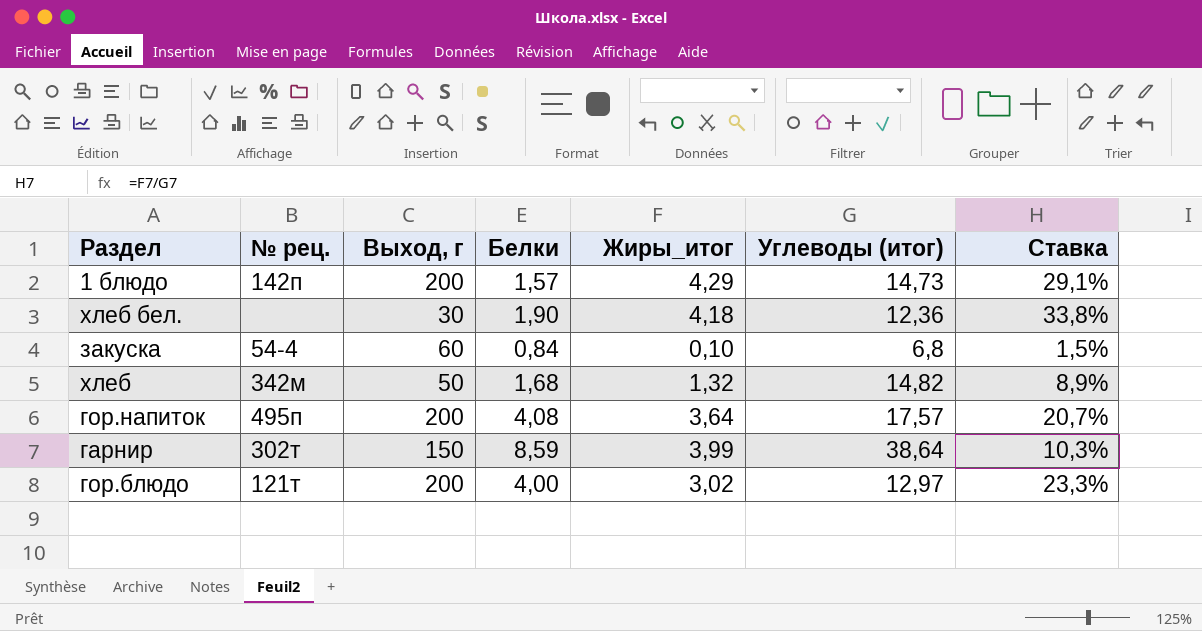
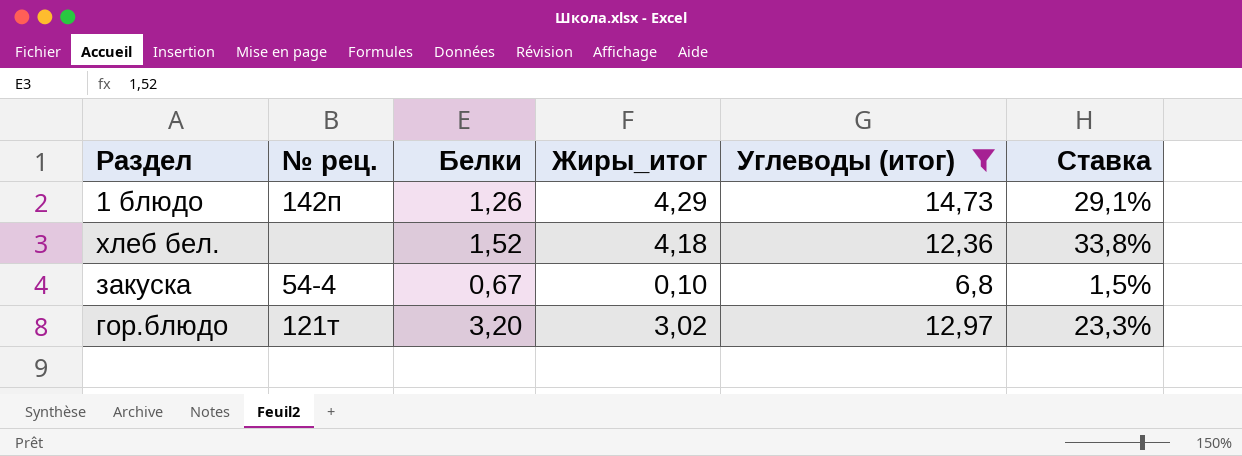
filter: none -> Углеводы (итог) <= 14,73
column Выход, г | position: 3 -> none
1 блюдо | Белки: 1,57 -> 1,26
хлеб бел. | Белки: 1,90 -> 1,52
закуска | Белки: 0,84 -> 0,67
гор.блюдо | Белки: 4,00 -> 3,20

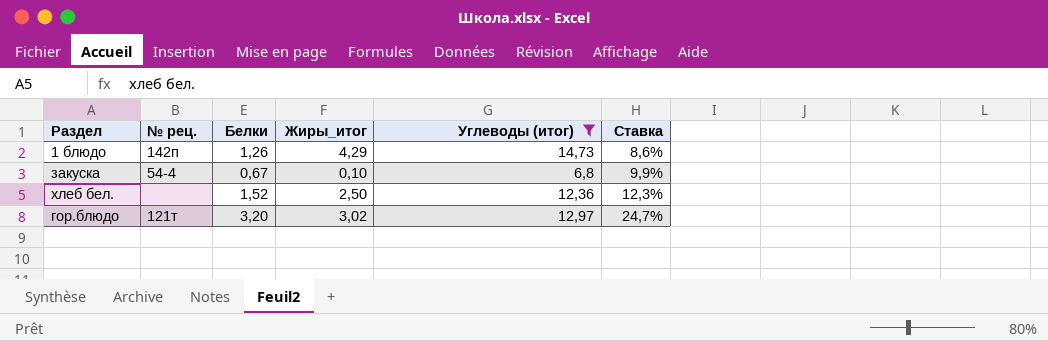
row order: none -> Ставка ascending
column Ставка | formula: [Жиры_итог] / [Углеводы (итог)] -> [Белки] / [Углеводы (итог)]
хлеб бел. | Жиры_итог: 4,18 -> 2,50

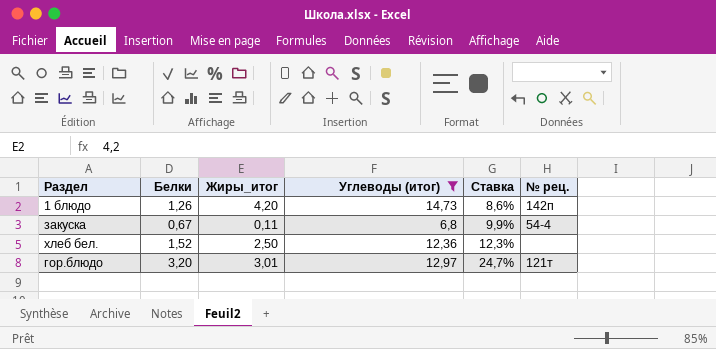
column № рец. | position: 2 -> 6
1 блюдо | Жиры_итог: 4,29 -> 4,20
закуска | Жиры_итог: 0,10 -> 0,11
гор.блюдо | Жиры_итог: 3,02 -> 3,01

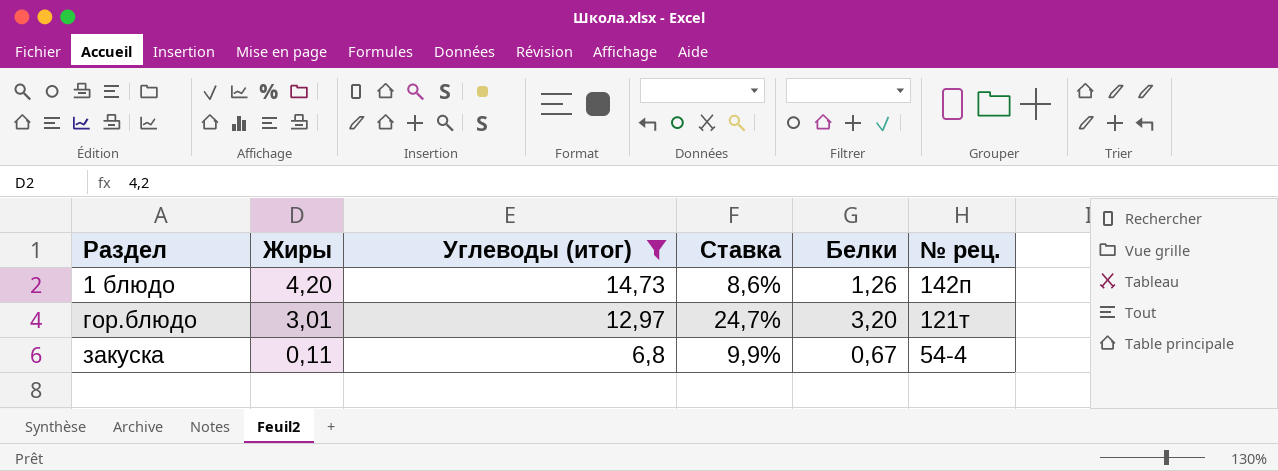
row order: Ставка ascending -> Раздел ascending
column name: Жиры_итог -> Жиры
column Белки | position: 2 -> 5
row хлеб бел.: 1,52 | 2,50 | 12,36 | 12,3% | none -> none

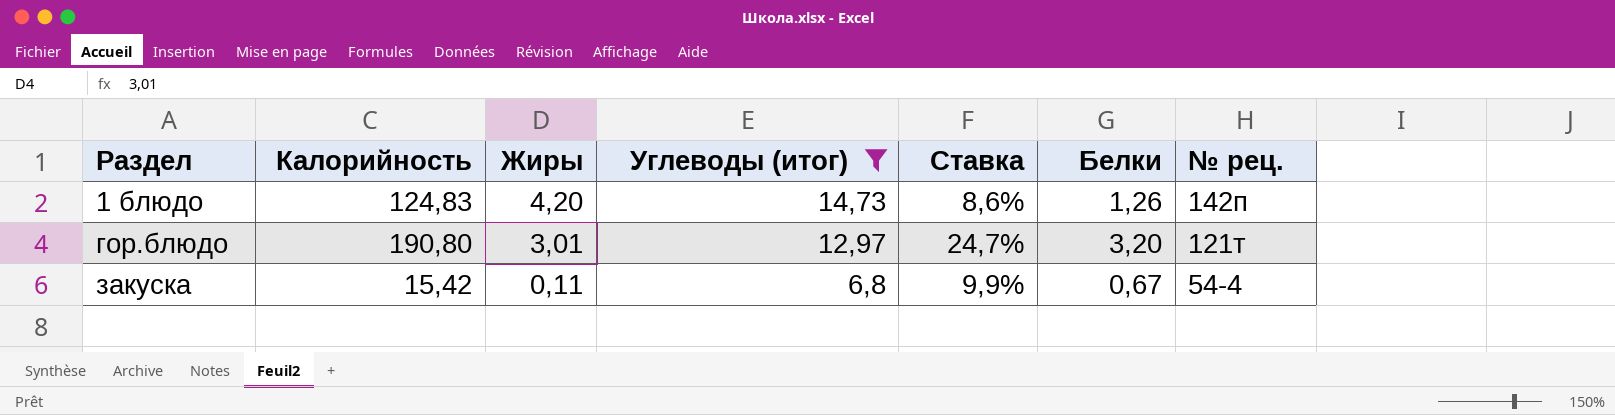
column Калорийность | position: none -> 2

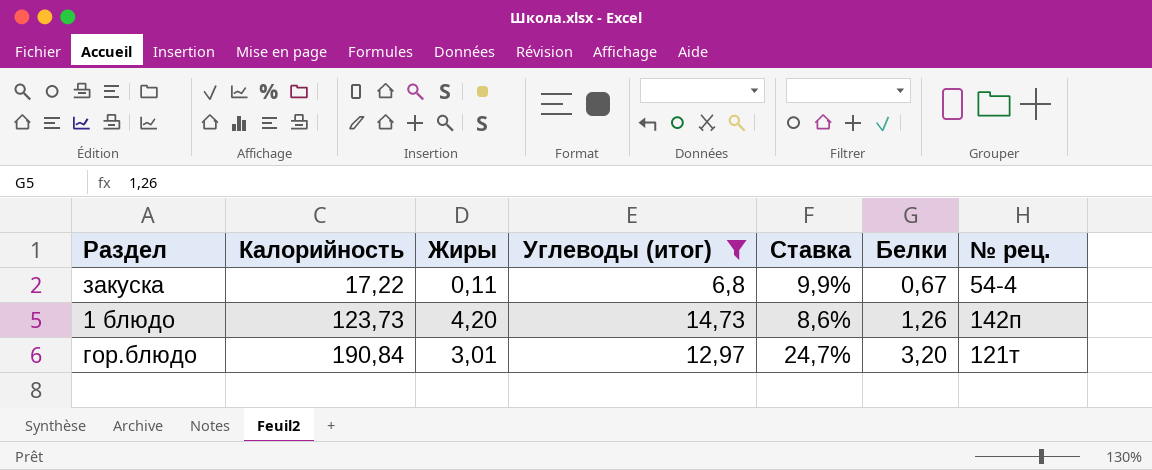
row order: Раздел ascending -> Калорийность ascending
закуска | Калорийность: 15,42 -> 17,22
1 блюдо | Калорийность: 124,83 -> 123,73
гор.блюдо | Калорийность: 190,80 -> 190,84

